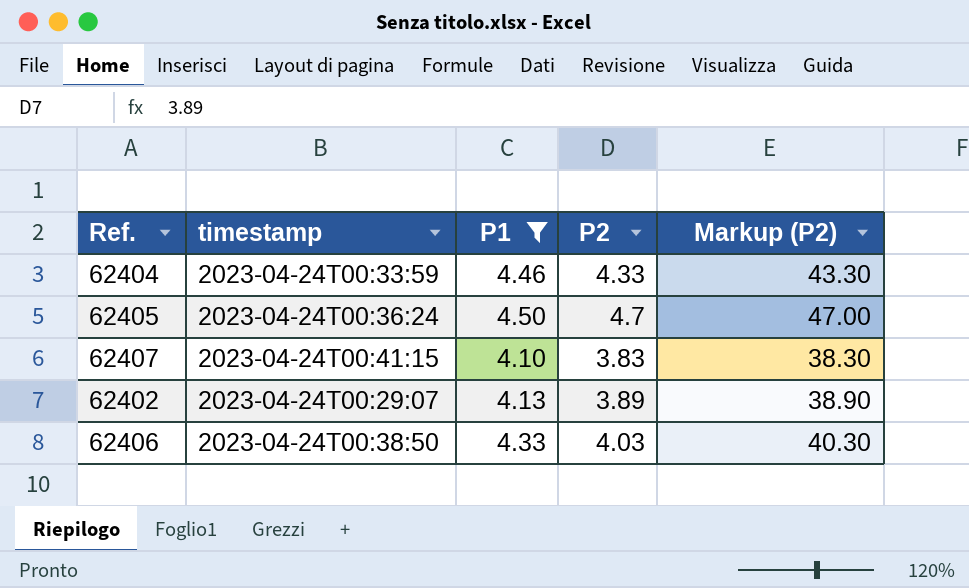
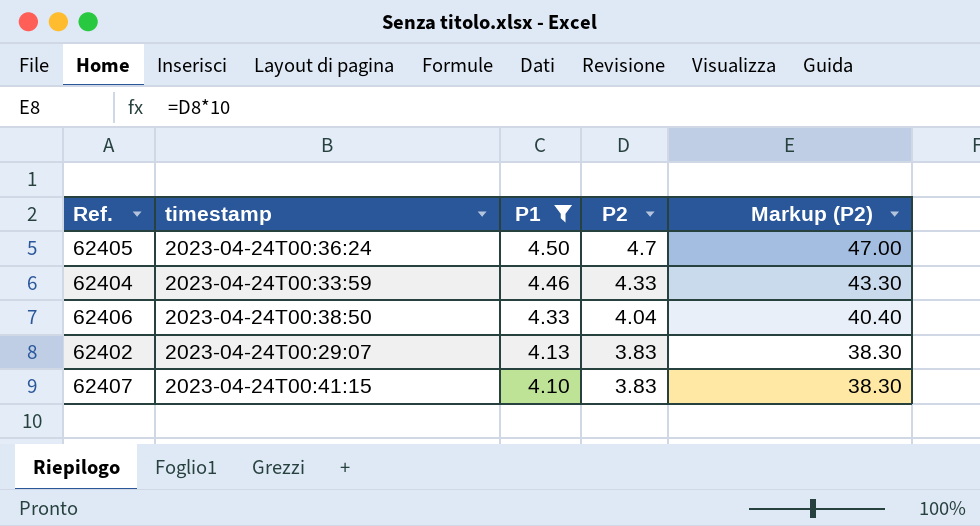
row order: none -> P1 descending
62406 | P2: 4.03 -> 4.04
62406 | Markup (P2): 40.30 -> 40.40
62402 | P2: 3.89 -> 3.83
62402 | Markup (P2): 38.90 -> 38.30

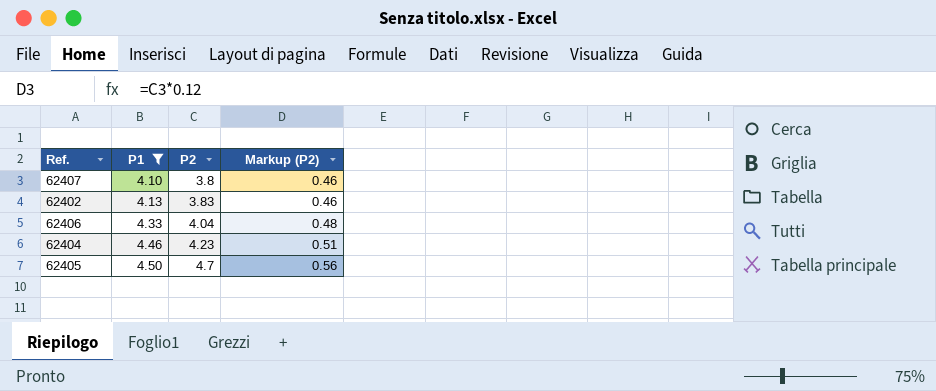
row order: P1 descending -> P1 ascending
column timestamp | position: 2 -> none
column Markup (P2) | formula: [P2] * 10 -> [P2] * 0.12
62407 | P2: 3.83 -> 3.8
62404 | P2: 4.33 -> 4.23

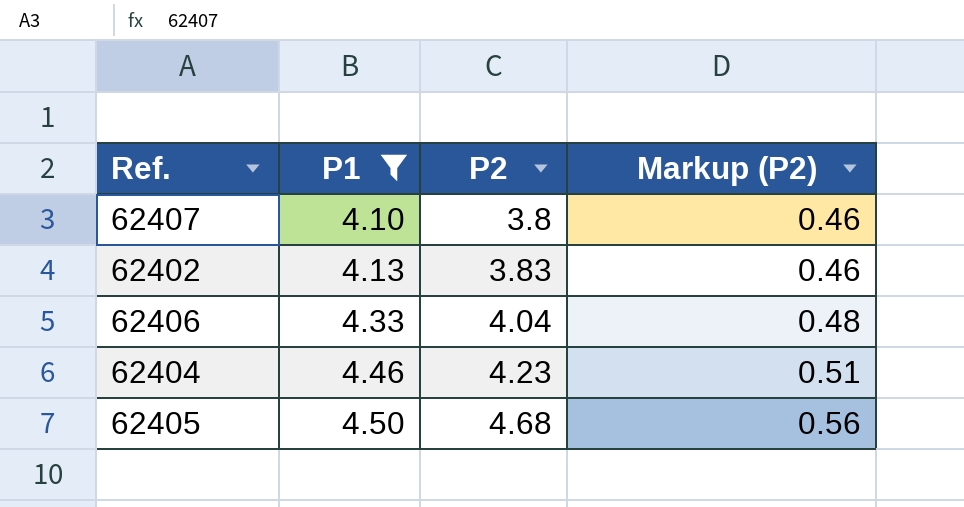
62405 | P2: 4.7 -> 4.68

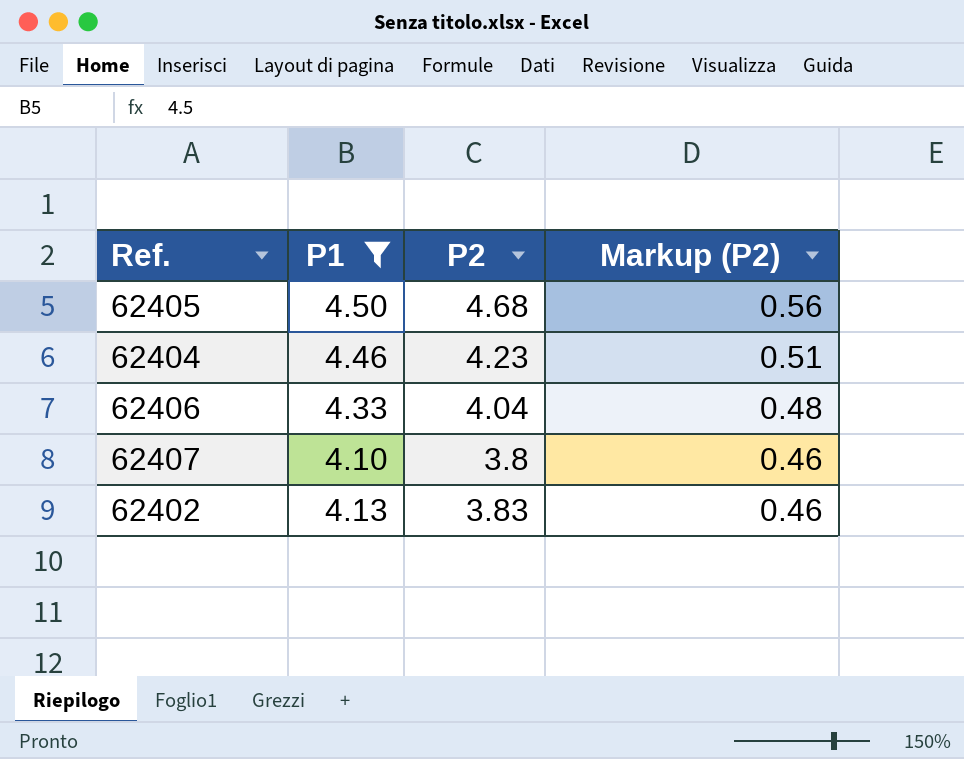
row order: P1 ascending -> Markup (P2) descending

